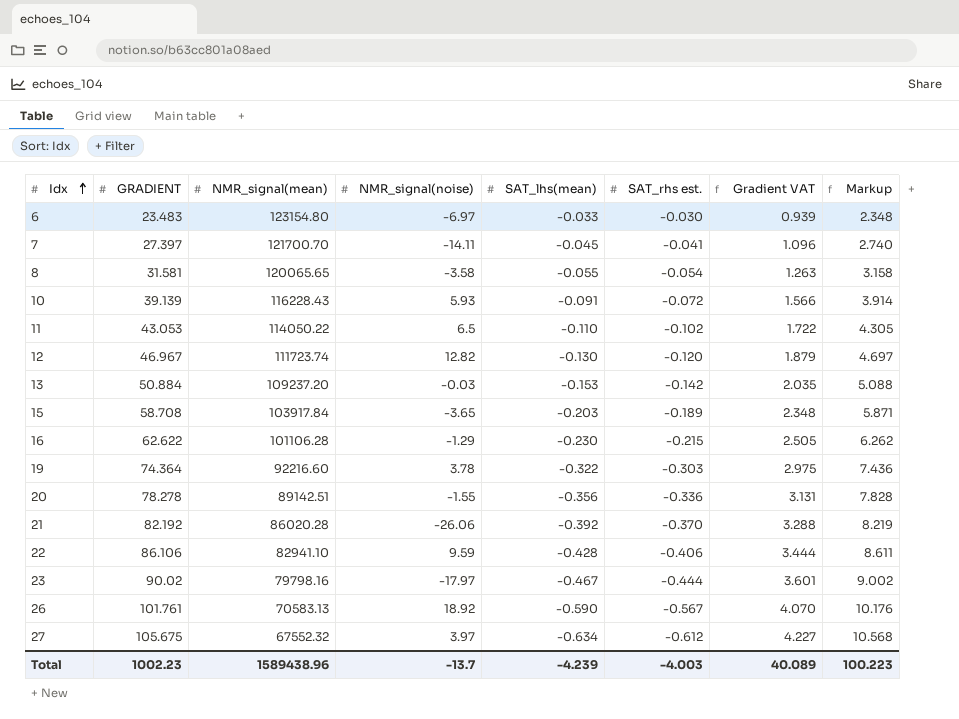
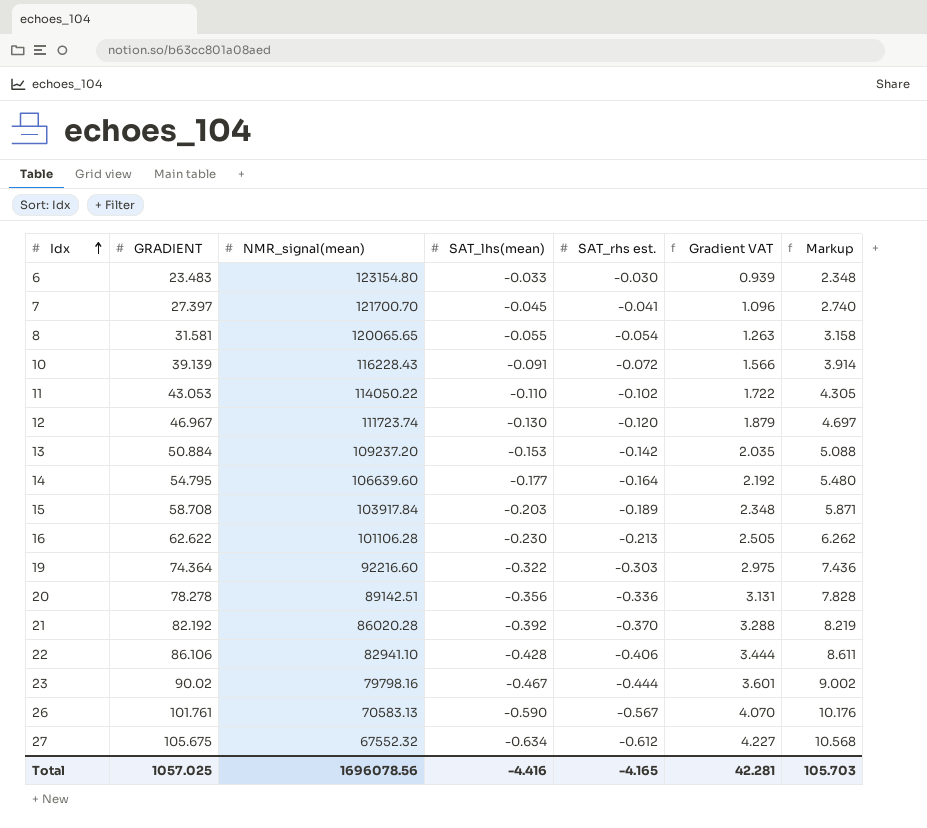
column NMR_signal(noise) | position: 4 -> none
row 14: none -> 54.795 | 106639.60 | -0.177 | -0.164 | 2.192 | 5.480
16 | SAT_rhs est.: -0.215 -> -0.213
Total | GRADIENT: 1002.23 -> 1057.025
Total | NMR_signal(mean): 1589438.96 -> 1696078.56
Total | SAT_lhs(mean): -4.239 -> -4.416
Total | SAT_rhs est.: -4.003 -> -4.165
Total | Gradient VAT: 40.089 -> 42.281
Total | Markup: 100.223 -> 105.703

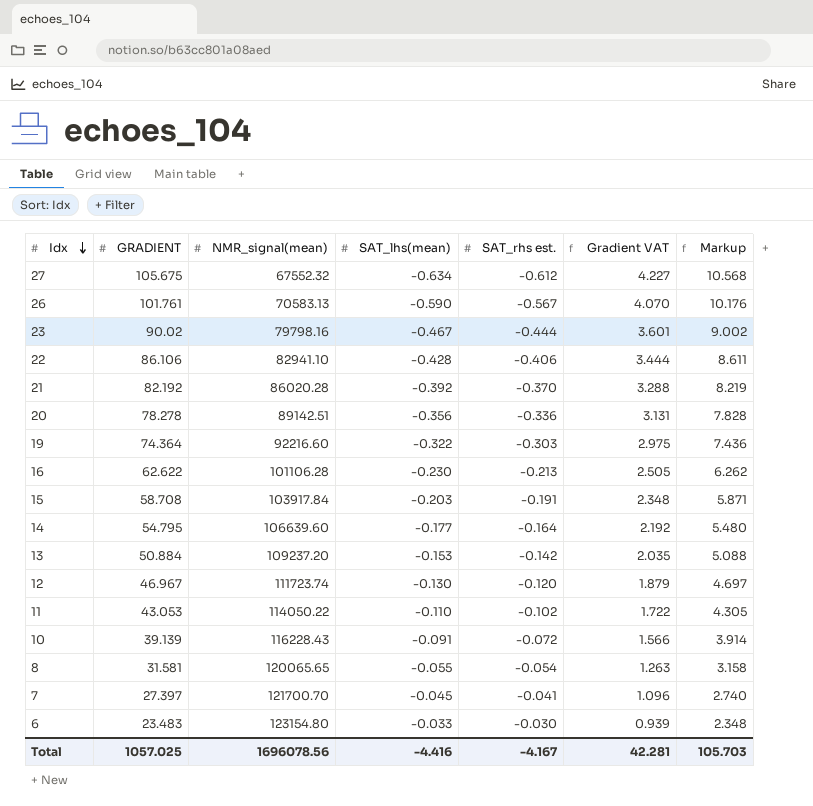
row order: Idx ascending -> Idx descending
15 | SAT_rhs est.: -0.189 -> -0.191
Total | SAT_rhs est.: -4.165 -> -4.167

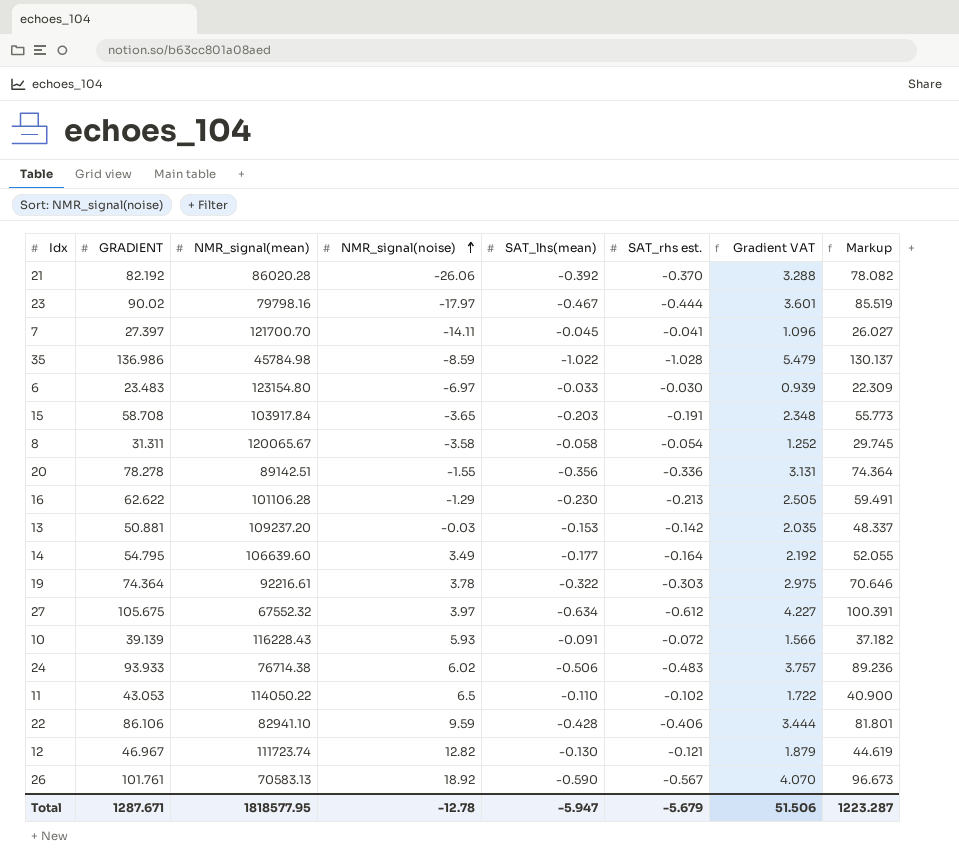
row order: Idx descending -> NMR_signal(noise) ascending
column NMR_signal(noise) | position: none -> 4
column Markup | formula: [GRADIENT] * 0.1 -> [GRADIENT] * 0.95
row 35: none -> 136.986 | 45784.98 | -8.59 | -1.022 | -1.028 | 5.479 | 130.137
8 | GRADIENT: 31.581 -> 31.311
8 | NMR_signal(mean): 120065.65 -> 120065.67
8 | SAT_lhs(mean): -0.055 -> -0.058
8 | Gradient VAT: 1.263 -> 1.252
13 | GRADIENT: 50.884 -> 50.881
19 | NMR_signal(mean): 92216.60 -> 92216.61
row 24: none -> 93.933 | 76714.38 | 6.02 | -0.506 | -0.483 | 3.757 | 89.236
12 | SAT_rhs est.: -0.120 -> -0.121
Total | GRADIENT: 1057.025 -> 1287.671
Total | NMR_signal(mean): 1696078.56 -> 1818577.95
Total | SAT_lhs(mean): -4.416 -> -5.947
Total | SAT_rhs est.: -4.167 -> -5.679
Total | Gradient VAT: 42.281 -> 51.506
Total | Markup: 105.703 -> 1223.287

